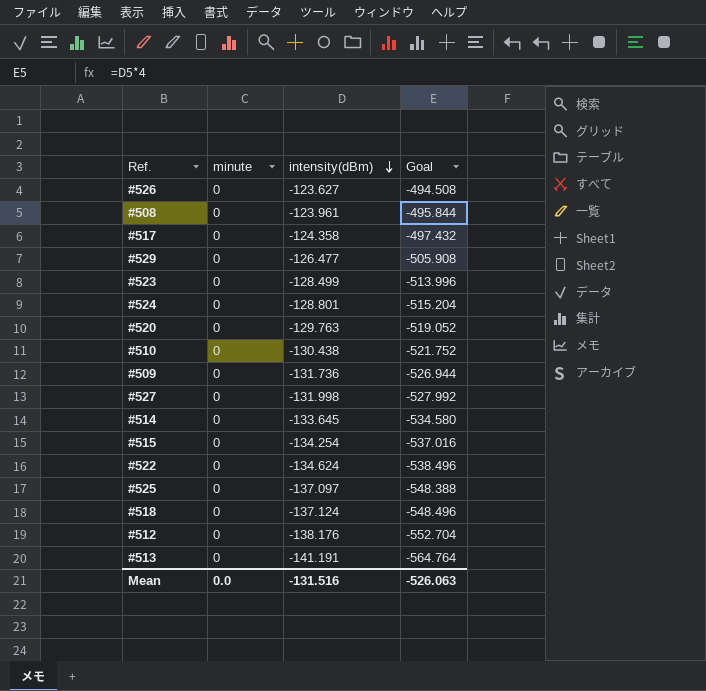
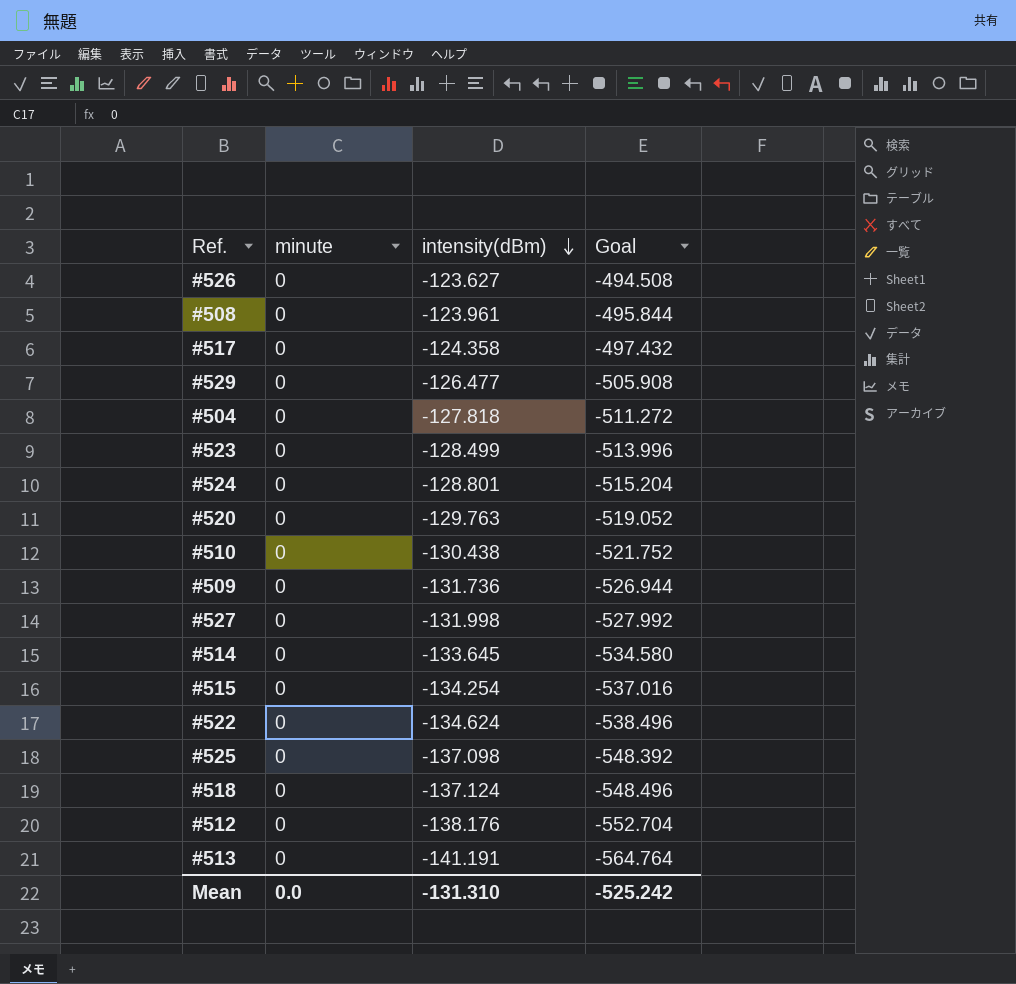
row #504: none -> 0 | -127.818 | -511.272
#525 | intensity(dBm): -137.097 -> -137.098
#525 | Goal: -548.388 -> -548.392
Mean | intensity(dBm): -131.516 -> -131.310
Mean | Goal: -526.063 -> -525.242

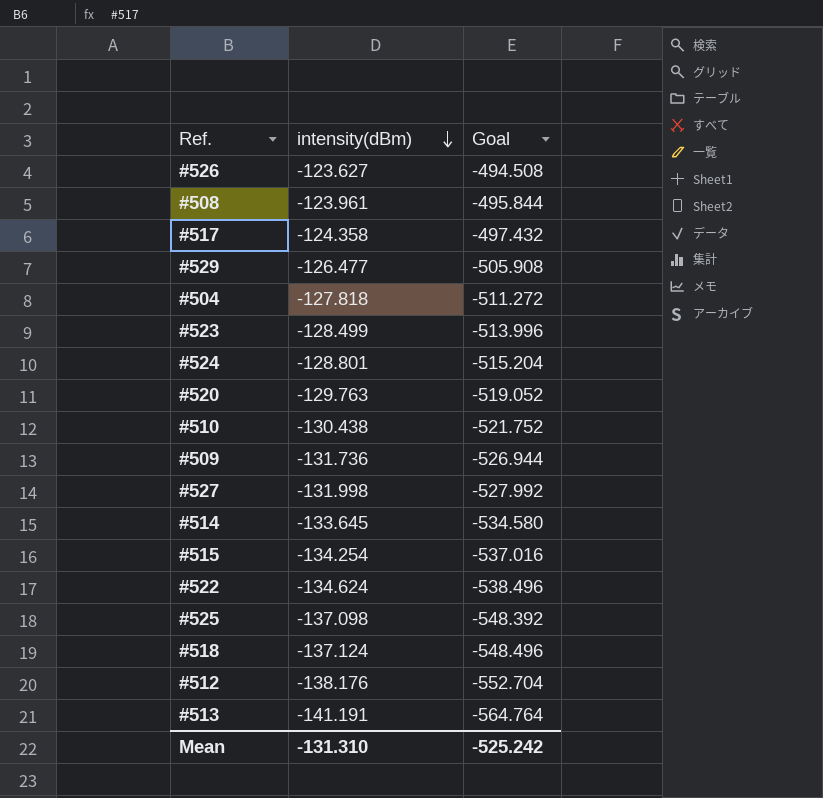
column minute | position: 2 -> none

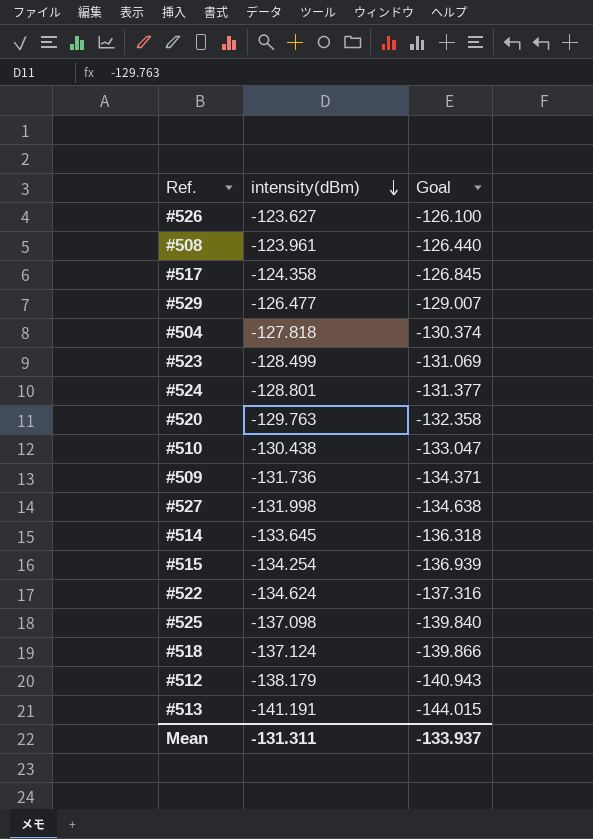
column Goal | formula: [intensity(dBm)] * 4 -> [intensity(dBm)] * 1.02
#512 | intensity(dBm): -138.176 -> -138.179
Mean | intensity(dBm): -131.310 -> -131.311
Mean | Goal: -525.242 -> -133.937

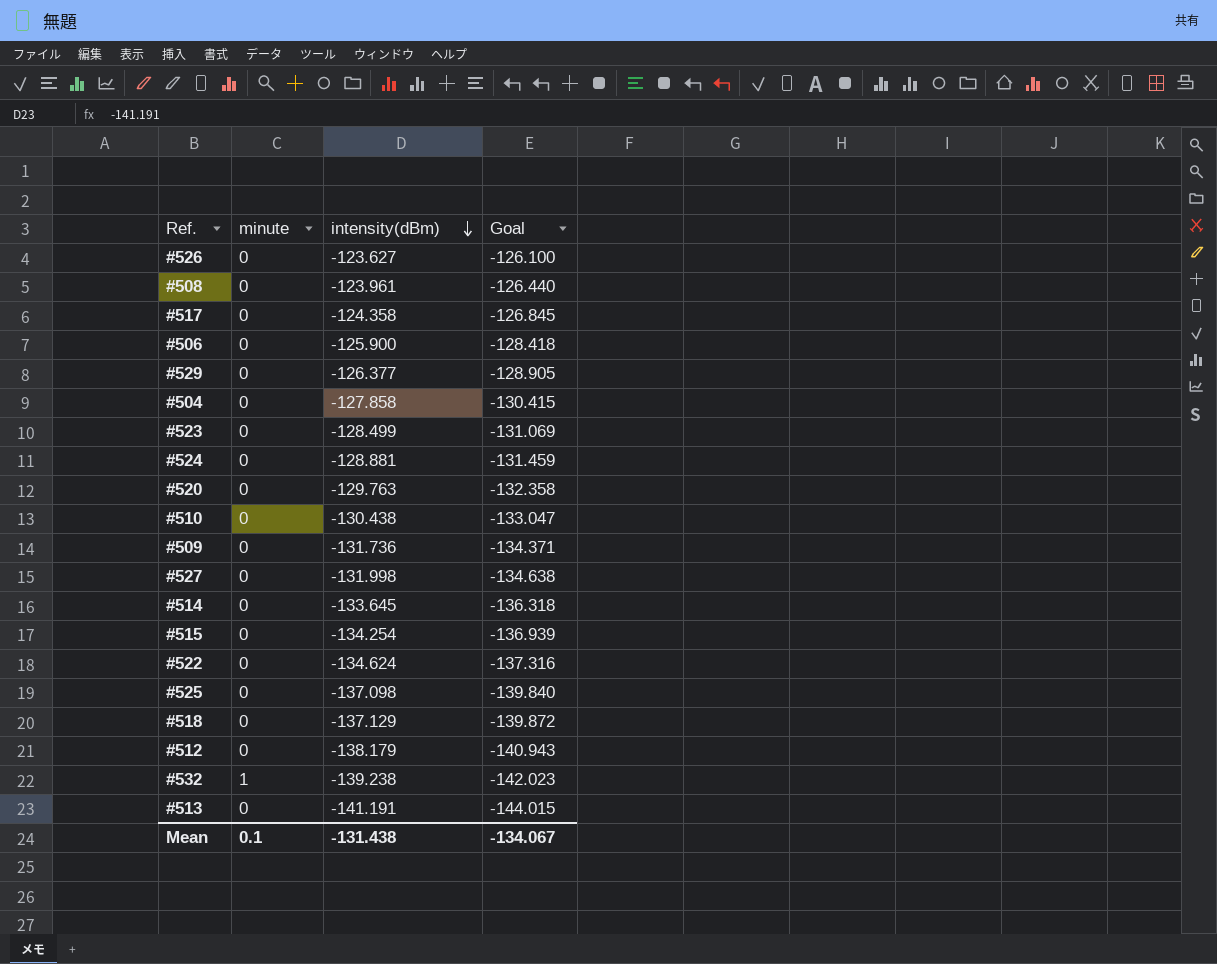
column minute | position: none -> 2
row #506: none -> 0 | -125.900 | -128.418
#529 | intensity(dBm): -126.477 -> -126.377
#529 | Goal: -129.007 -> -128.905
#504 | intensity(dBm): -127.818 -> -127.858
#504 | Goal: -130.374 -> -130.415
#524 | intensity(dBm): -128.801 -> -128.881
#524 | Goal: -131.377 -> -131.459
#518 | intensity(dBm): -137.124 -> -137.129
#518 | Goal: -139.866 -> -139.872
row #532: none -> 1 | -139.238 | -142.023
Mean | intensity(dBm): -131.311 -> -131.438
Mean | Goal: -133.937 -> -134.067

